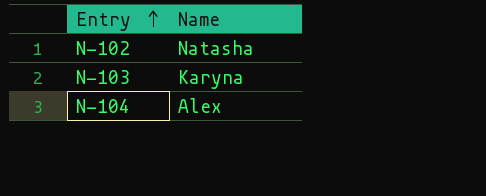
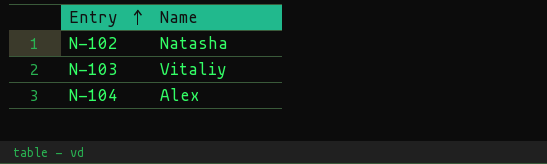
N-103 | Name: Karyna -> Vitaliy

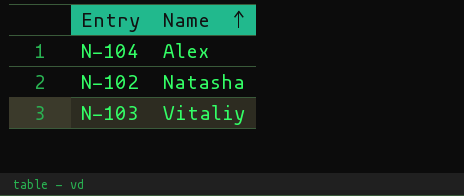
row order: Entry ascending -> Name ascending

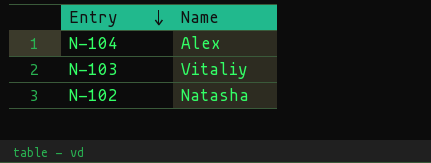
row order: Name ascending -> Entry descending

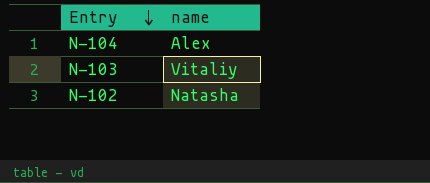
column name: Name -> name

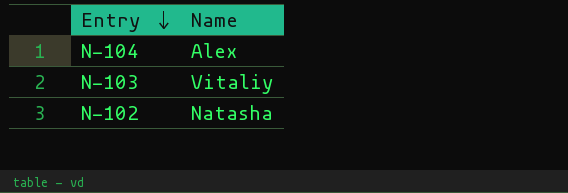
column name: name -> Name

